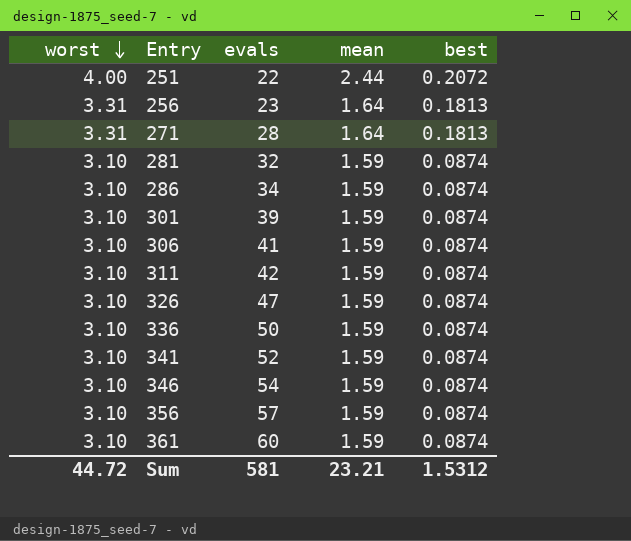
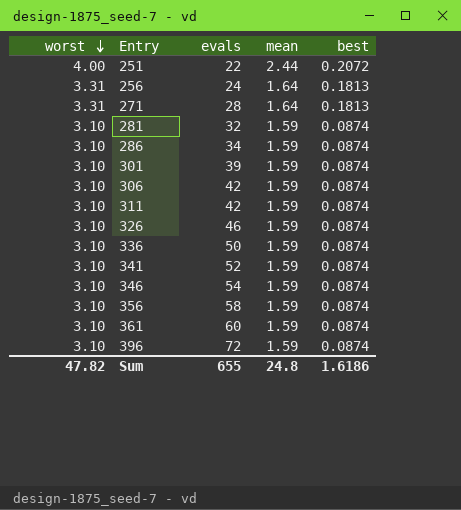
256 | evals: 23 -> 24
306 | evals: 41 -> 42
326 | evals: 47 -> 46
356 | evals: 57 -> 58
row 396: none -> 3.10 | 72 | 1.59 | 0.0874
Sum | worst: 44.72 -> 47.82
Sum | evals: 581 -> 655
Sum | mean: 23.21 -> 24.8
Sum | best: 1.5312 -> 1.6186

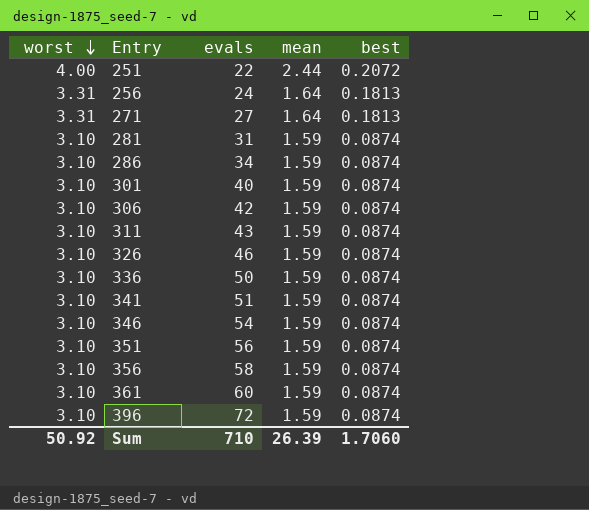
271 | evals: 28 -> 27
281 | evals: 32 -> 31
301 | evals: 39 -> 40
311 | evals: 42 -> 43
341 | evals: 52 -> 51
row 351: none -> 3.10 | 56 | 1.59 | 0.0874
Sum | worst: 47.82 -> 50.92
Sum | evals: 655 -> 710
Sum | mean: 24.8 -> 26.39
Sum | best: 1.6186 -> 1.7060

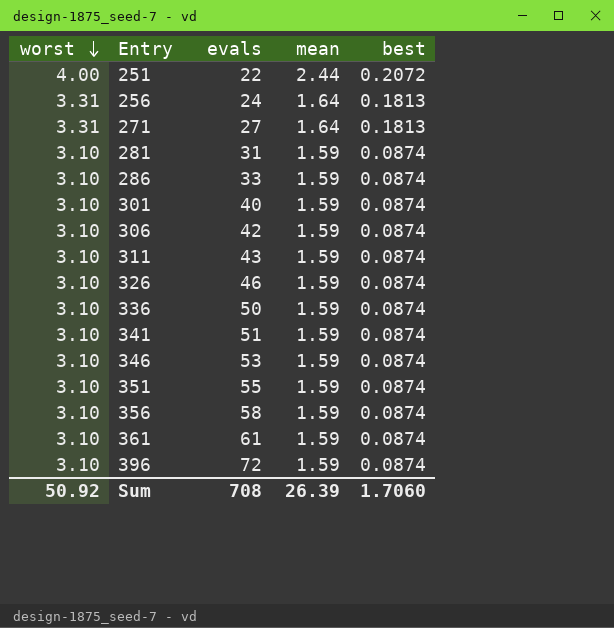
286 | evals: 34 -> 33
346 | evals: 54 -> 53
351 | evals: 56 -> 55
361 | evals: 60 -> 61
Sum | evals: 710 -> 708

